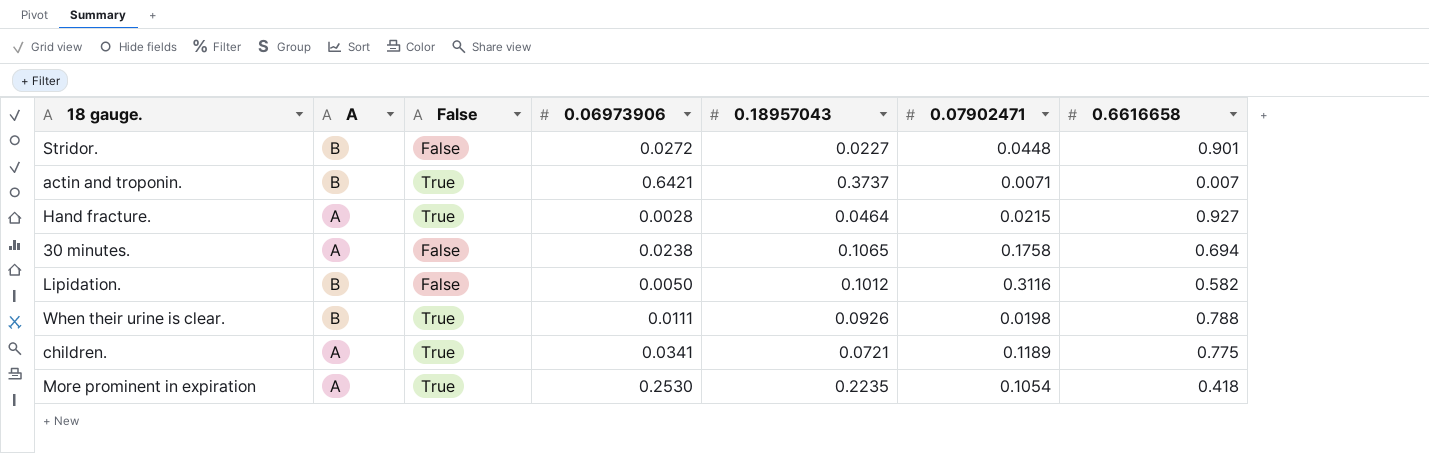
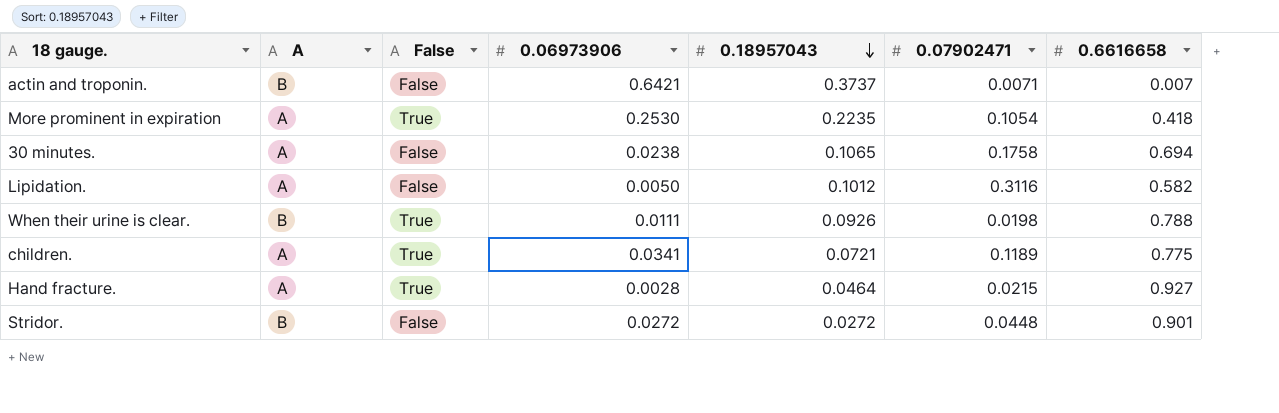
row order: none -> 0.18957043 descending
actin and troponin. | False: True -> False
Lipidation. | A: B -> A
Stridor. | 0.18957043: 0.0227 -> 0.0272

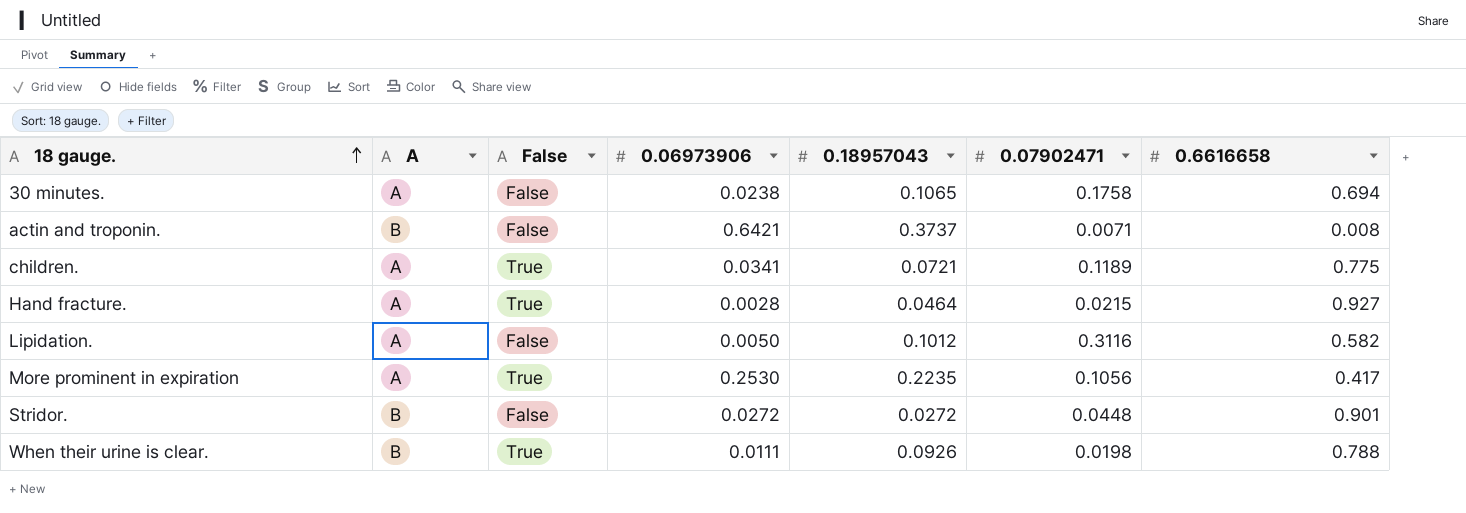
row order: 0.18957043 descending -> 18 gauge. ascending
actin and troponin. | 0.6616658: 0.007 -> 0.008
More prominent in expiration | 0.07902471: 0.1054 -> 0.1056
More prominent in expiration | 0.6616658: 0.418 -> 0.417

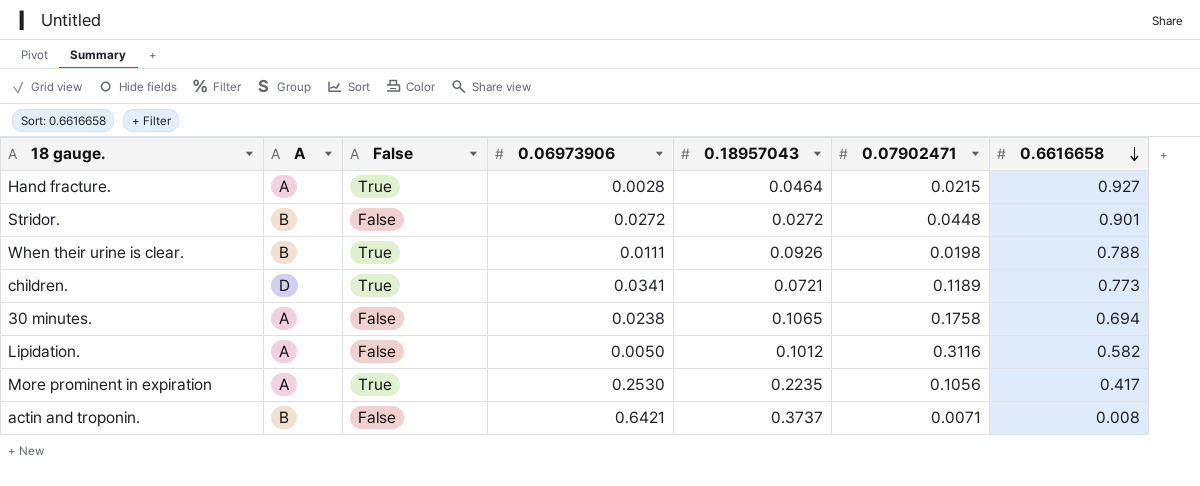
row order: 18 gauge. ascending -> 0.6616658 descending
children. | A: A -> D
children. | 0.6616658: 0.775 -> 0.773

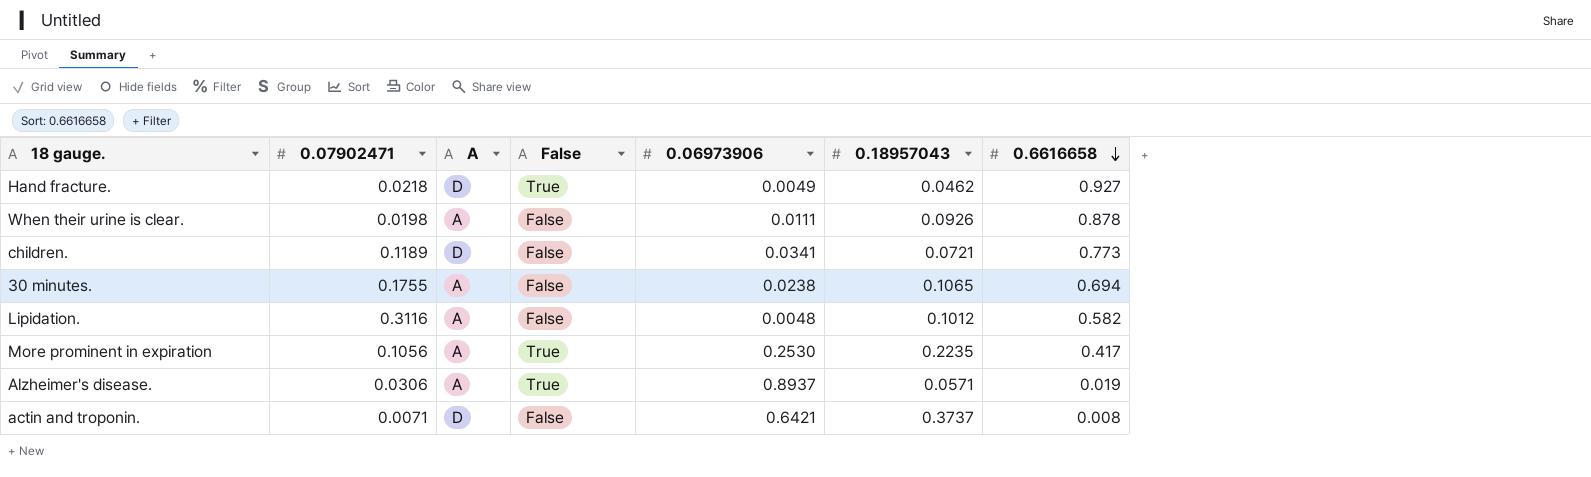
column 0.07902471 | position: 6 -> 2
row Stridor.: B | False | 0.0272 | 0.0272 | 0.0448 | 0.901 -> none
Hand fracture. | 0.07902471: 0.0215 -> 0.0218
Hand fracture. | A: A -> D
Hand fracture. | 0.06973906: 0.0028 -> 0.0049
Hand fracture. | 0.18957043: 0.0464 -> 0.0462
When their urine is clear. | A: B -> A
When their urine is clear. | False: True -> False
When their urine is clear. | 0.6616658: 0.788 -> 0.878
children. | False: True -> False
30 minutes. | 0.07902471: 0.1758 -> 0.1755
Lipidation. | 0.06973906: 0.0050 -> 0.0048
row Alzheimer's disease.: none -> 0.0306 | A | True | 0.8937 | 0.0571 | 0.019
actin and troponin. | A: B -> D

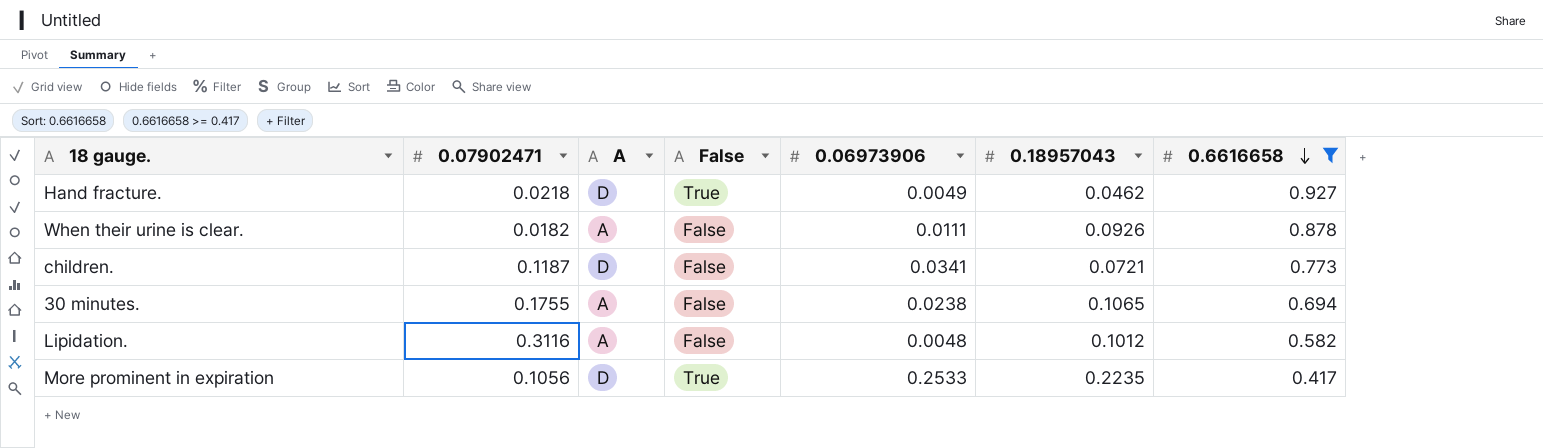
filter: none -> 0.6616658 >= 0.417
When their urine is clear. | 0.07902471: 0.0198 -> 0.0182
children. | 0.07902471: 0.1189 -> 0.1187
More prominent in expiration | A: A -> D
More prominent in expiration | 0.06973906: 0.2530 -> 0.2533

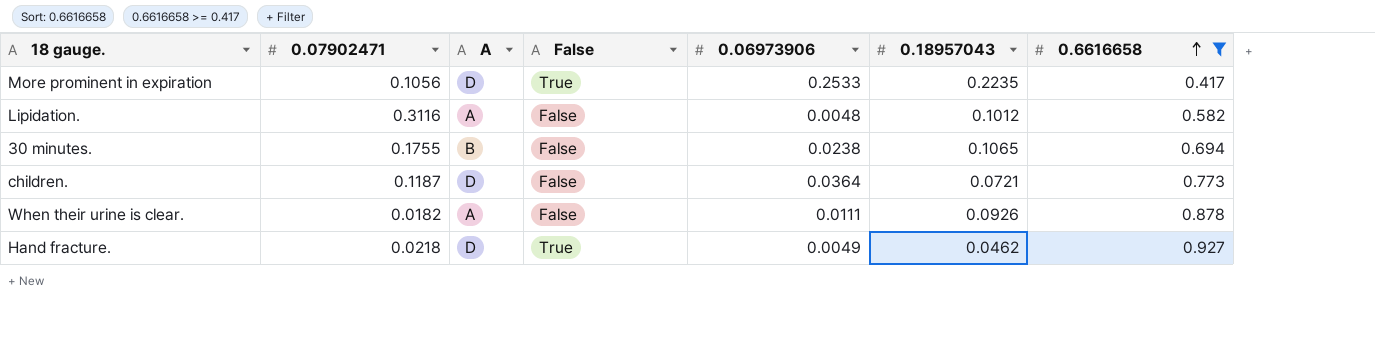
row order: 0.6616658 descending -> 0.6616658 ascending
30 minutes. | A: A -> B
children. | 0.06973906: 0.0341 -> 0.0364

